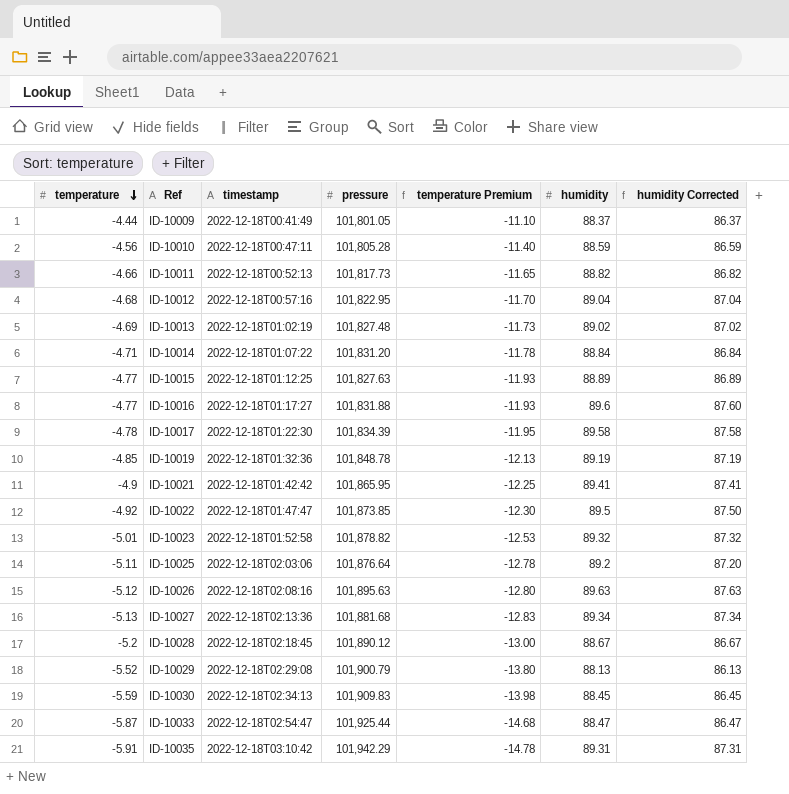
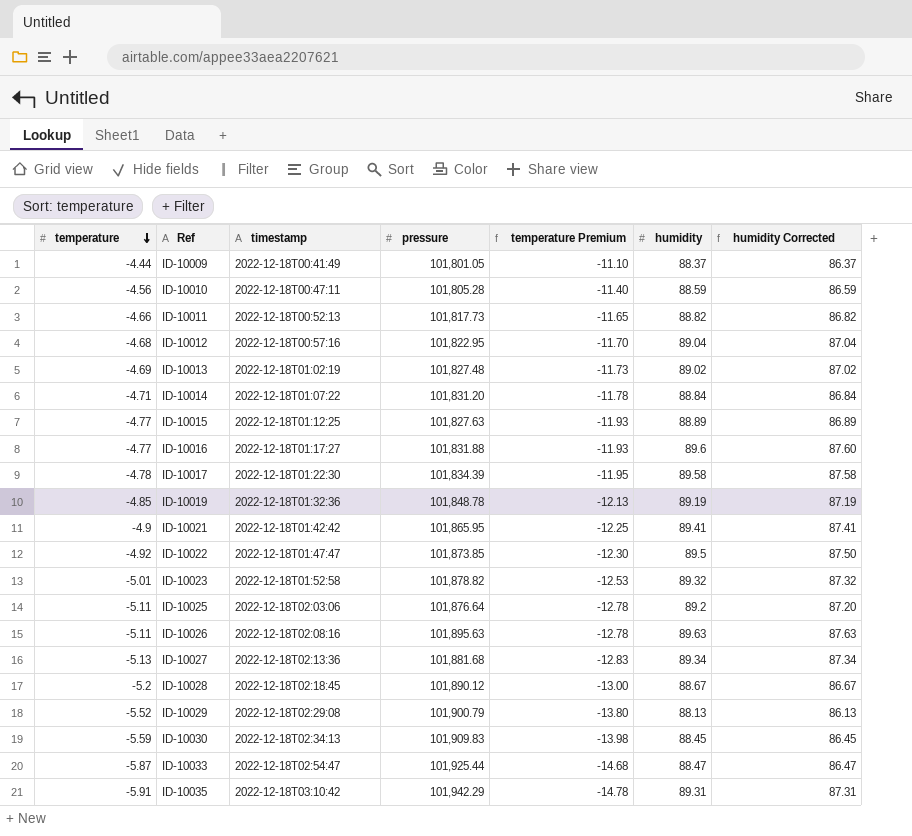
ID-10026 | temperature: -5.12 -> -5.11
ID-10026 | temperature Premium: -12.80 -> -12.78

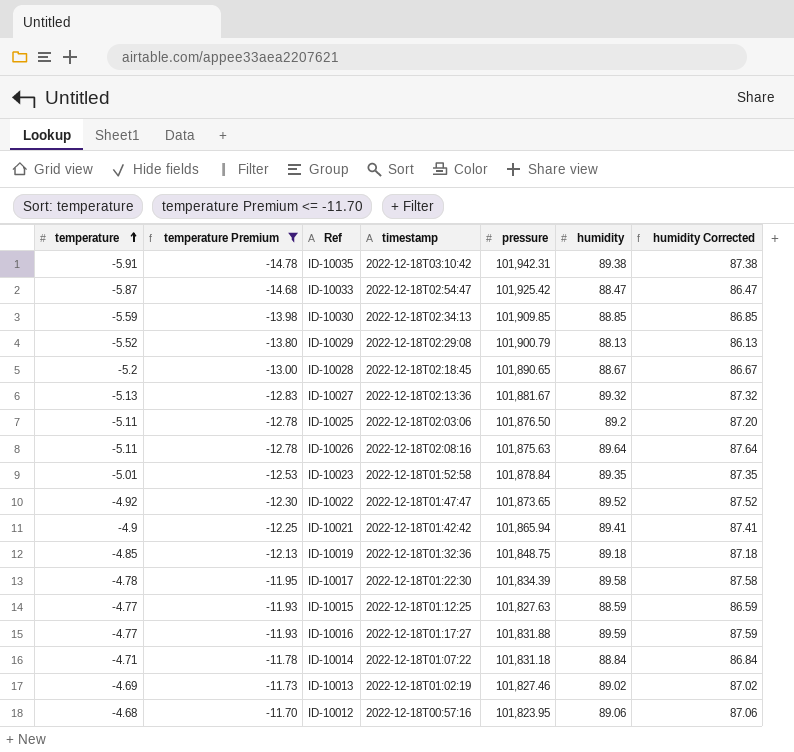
filter: none -> temperature Premium <= -11.70
row order: temperature descending -> temperature ascending
column temperature Premium | position: 5 -> 2
ID-10035 | pressure: 101,942.29 -> 101,942.31
ID-10035 | humidity: 89.31 -> 89.38
ID-10035 | humidity Corrected: 87.31 -> 87.38
ID-10033 | pressure: 101,925.44 -> 101,925.42
ID-10030 | pressure: 101,909.83 -> 101,909.85
ID-10030 | humidity: 88.45 -> 88.85
ID-10030 | humidity Corrected: 86.45 -> 86.85
ID-10028 | pressure: 101,890.12 -> 101,890.65
ID-10027 | pressure: 101,881.68 -> 101,881.67
ID-10027 | humidity: 89.34 -> 89.32
ID-10027 | humidity Corrected: 87.34 -> 87.32
ID-10025 | pressure: 101,876.64 -> 101,876.50
ID-10026 | pressure: 101,895.63 -> 101,875.63
ID-10026 | humidity: 89.63 -> 89.64
ID-10026 | humidity Corrected: 87.63 -> 87.64
ID-10023 | pressure: 101,878.82 -> 101,878.84
ID-10023 | humidity: 89.32 -> 89.35
ID-10023 | humidity Corrected: 87.32 -> 87.35
ID-10022 | pressure: 101,873.85 -> 101,873.65
ID-10022 | humidity: 89.5 -> 89.52
ID-10022 | humidity Corrected: 87.50 -> 87.52
ID-10021 | pressure: 101,865.95 -> 101,865.94
ID-10019 | pressure: 101,848.78 -> 101,848.75
ID-10019 | humidity: 89.19 -> 89.18
ID-10019 | humidity Corrected: 87.19 -> 87.18
ID-10015 | humidity: 88.89 -> 88.59
ID-10015 | humidity Corrected: 86.89 -> 86.59
ID-10016 | humidity: 89.6 -> 89.59
ID-10016 | humidity Corrected: 87.60 -> 87.59
ID-10014 | pressure: 101,831.20 -> 101,831.18
ID-10013 | pressure: 101,827.48 -> 101,827.46
ID-10012 | pressure: 101,822.95 -> 101,823.95
ID-10012 | humidity: 89.04 -> 89.06
ID-10012 | humidity Corrected: 87.04 -> 87.06

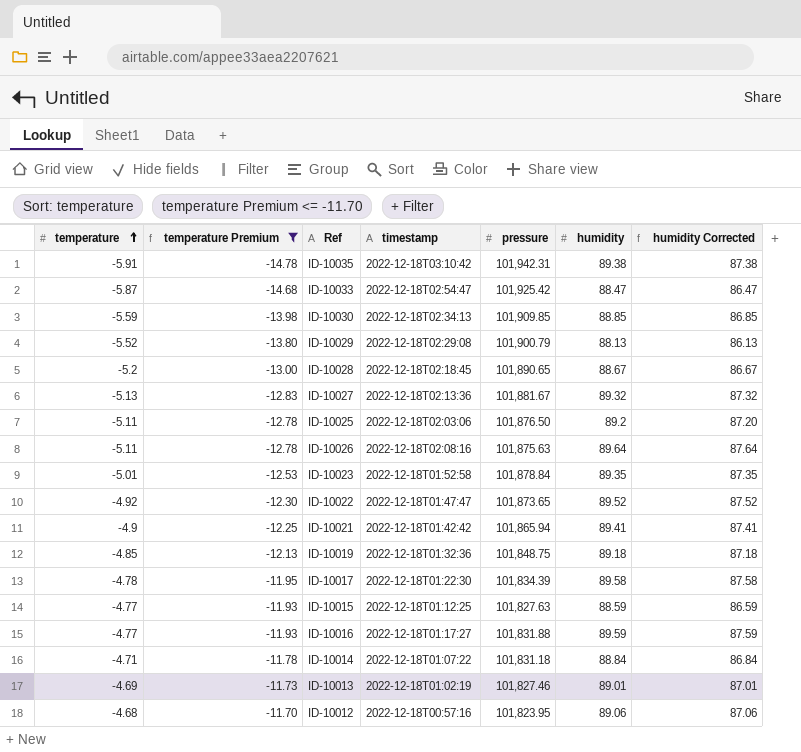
ID-10013 | humidity: 89.02 -> 89.01
ID-10013 | humidity Corrected: 87.02 -> 87.01

